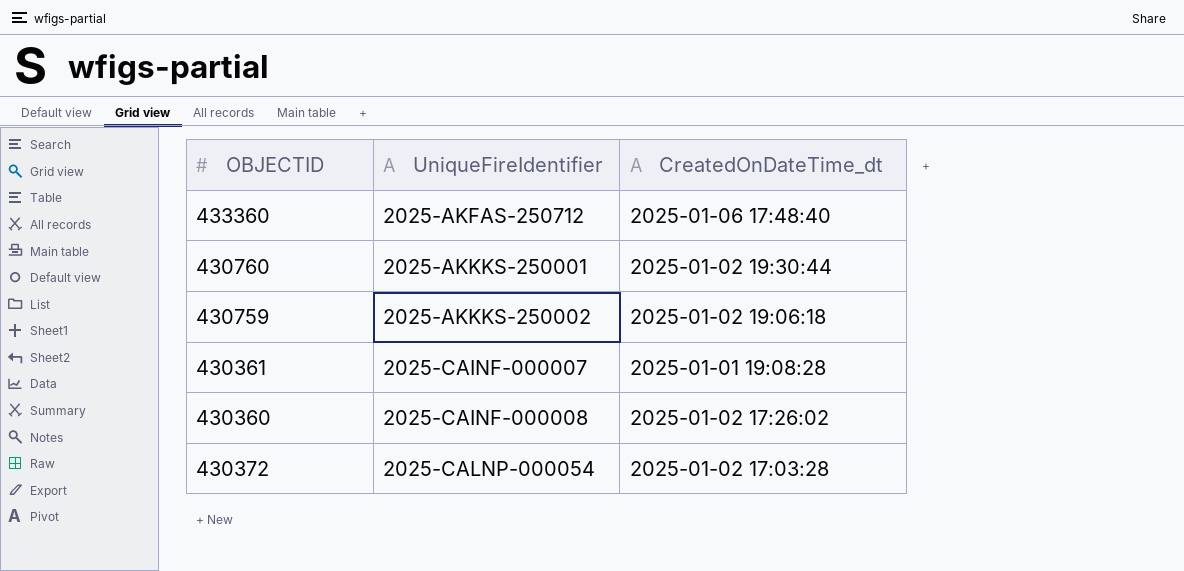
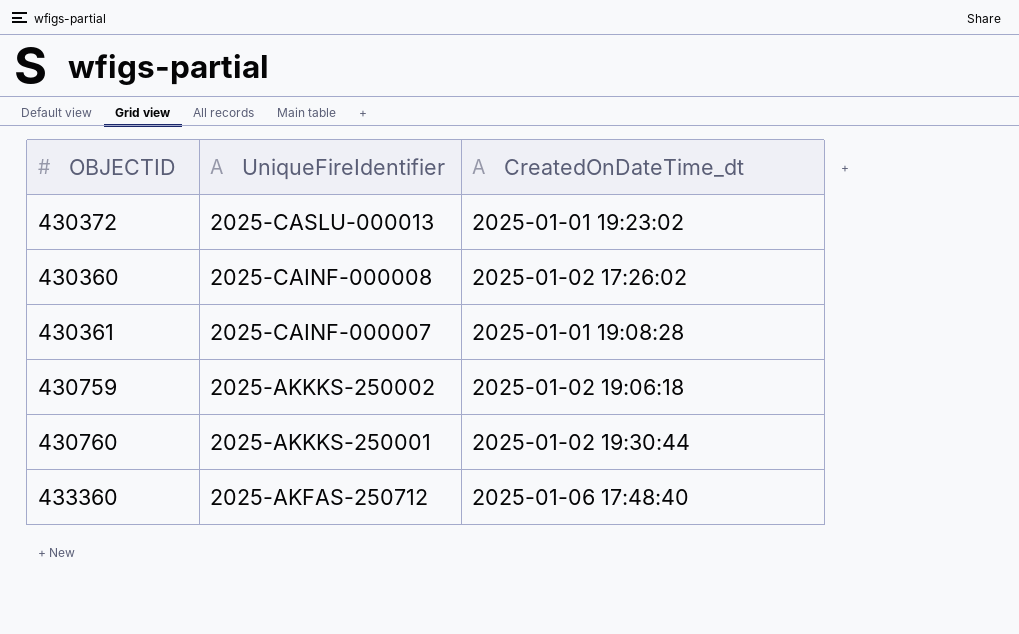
row order: UniqueFireIdentifier ascending -> UniqueFireIdentifier descending
430372 | UniqueFireIdentifier: 2025-CALNP-000054 -> 2025-CASLU-000013
430372 | CreatedOnDateTime_dt: 2025-01-02 17:03:28 -> 2025-01-01 19:23:02

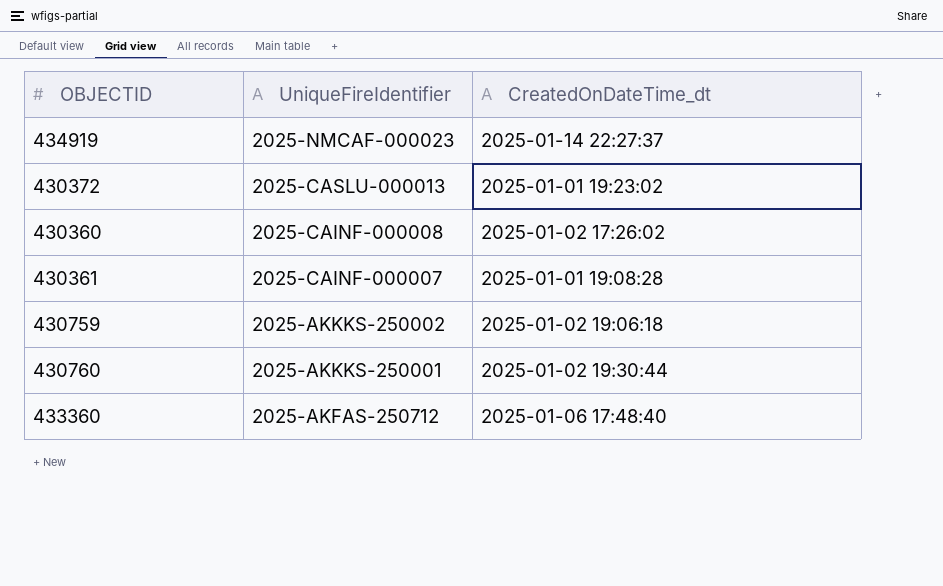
row 434919: none -> 2025-NMCAF-000023 | 2025-01-14 22:27:37

